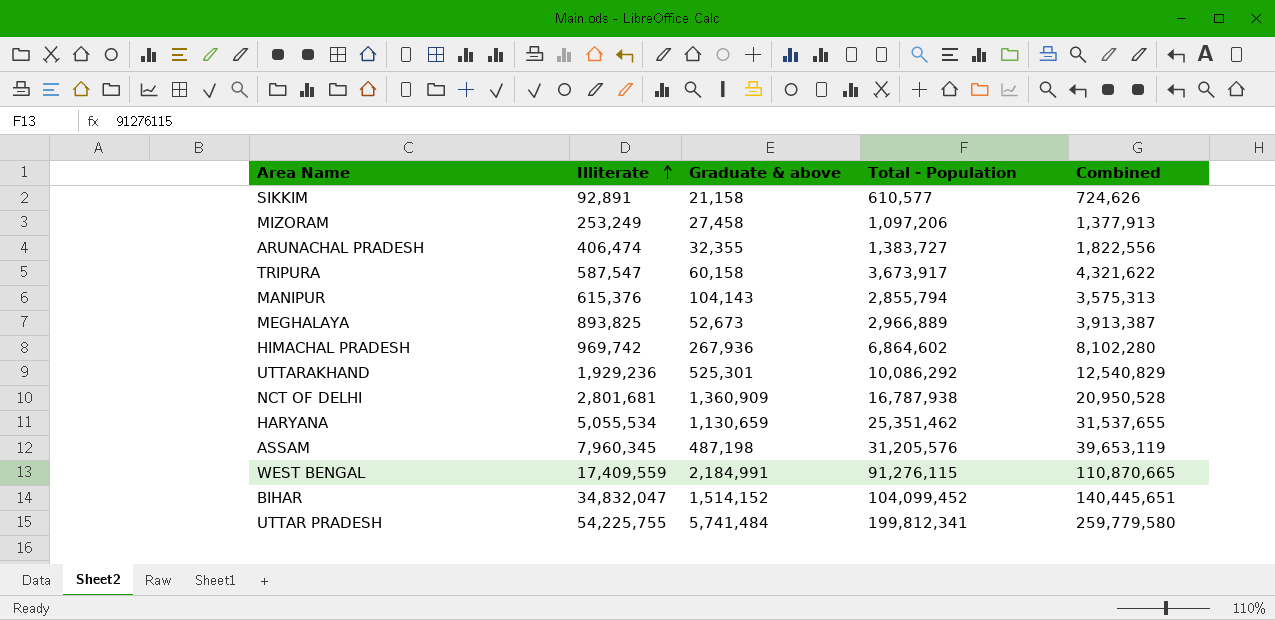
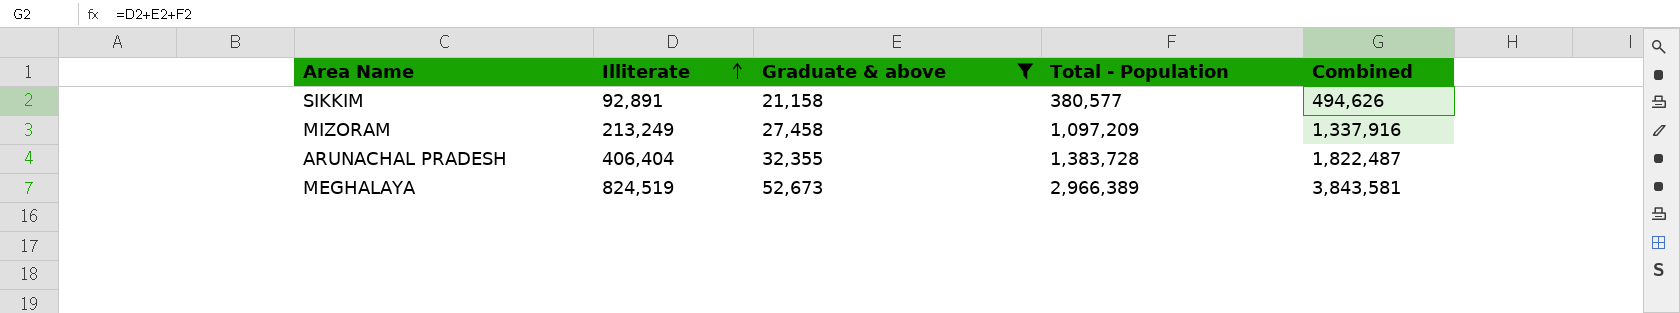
filter: none -> Graduate & above <= 52,673
SIKKIM | Total - Population: 610,577 -> 380,577
SIKKIM | Combined: 724,626 -> 494,626
MIZORAM | Illiterate: 253,249 -> 213,249
MIZORAM | Total - Population: 1,097,206 -> 1,097,209
MIZORAM | Combined: 1,377,913 -> 1,337,916
ARUNACHAL PRADESH | Illiterate: 406,474 -> 406,404
ARUNACHAL PRADESH | Total - Population: 1,383,727 -> 1,383,728
ARUNACHAL PRADESH | Combined: 1,822,556 -> 1,822,487
MEGHALAYA | Illiterate: 893,825 -> 824,519
MEGHALAYA | Total - Population: 2,966,889 -> 2,966,389
MEGHALAYA | Combined: 3,913,387 -> 3,843,581

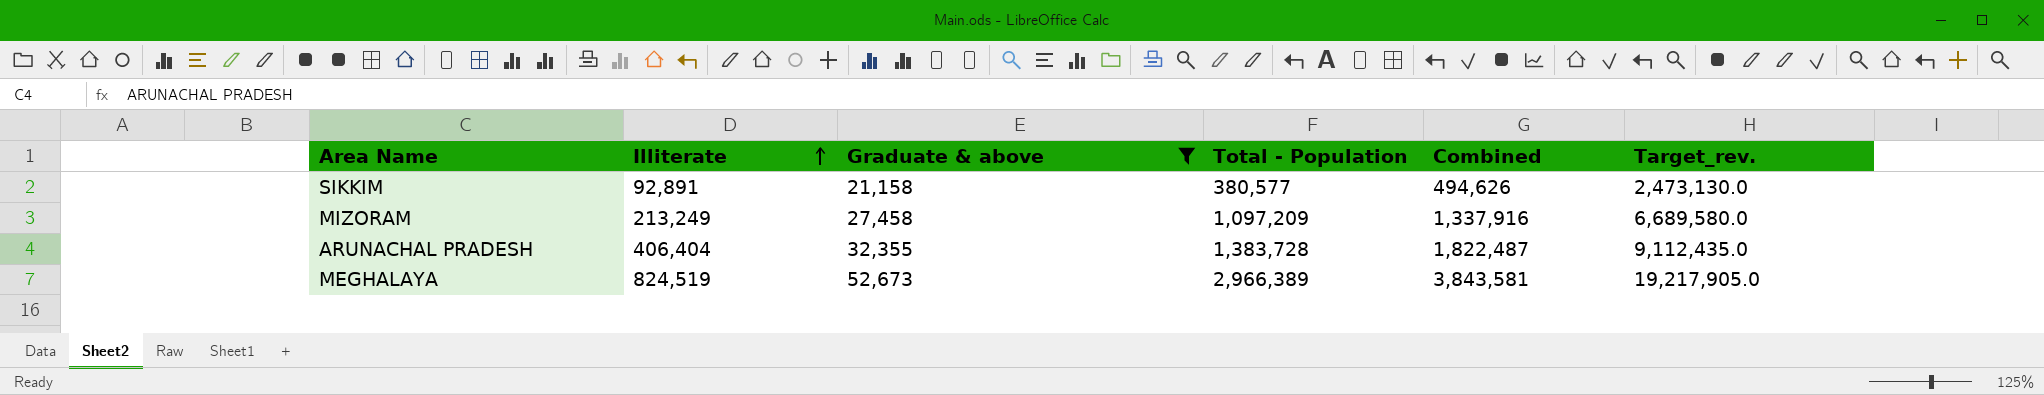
column Target_rev. | formula: none -> [Combined] * 5

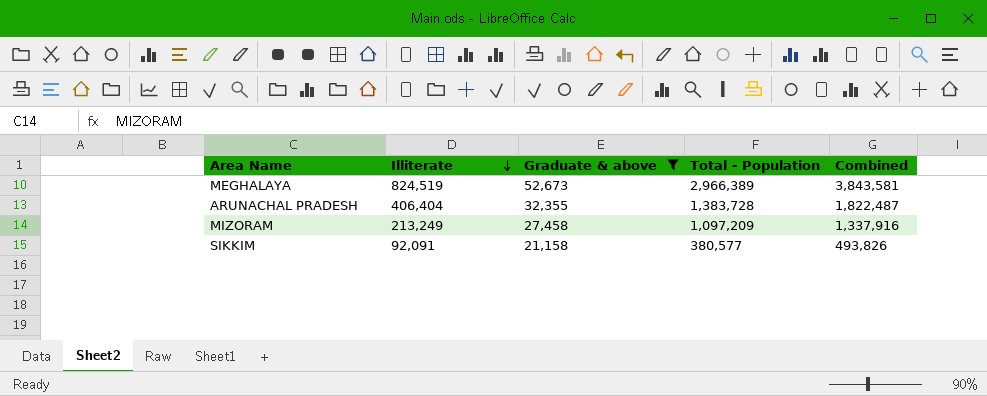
row order: Illiterate ascending -> Illiterate descending
column Target_rev. | formula: [Combined] * 5 -> none
SIKKIM | Illiterate: 92,891 -> 92,091
SIKKIM | Combined: 494,626 -> 493,826

